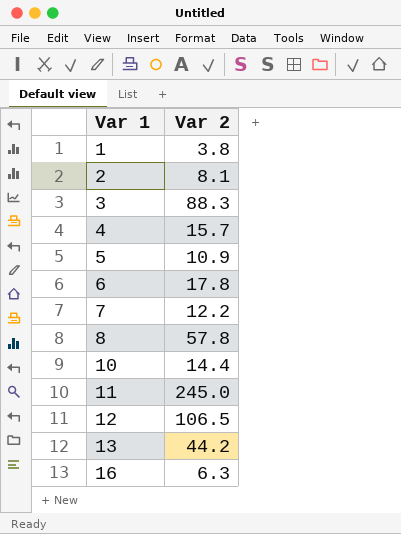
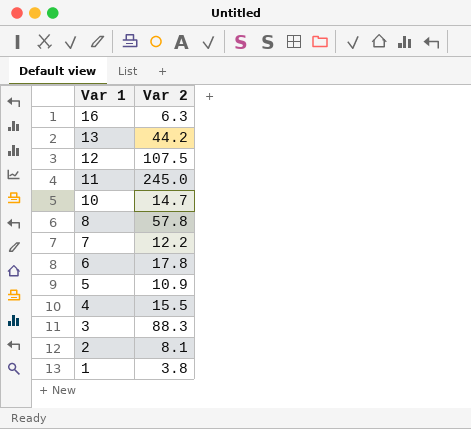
row order: Var 1 ascending -> Var 1 descending
12 | Var 2: 106.5 -> 107.5
10 | Var 2: 14.4 -> 14.7
4 | Var 2: 15.7 -> 15.5

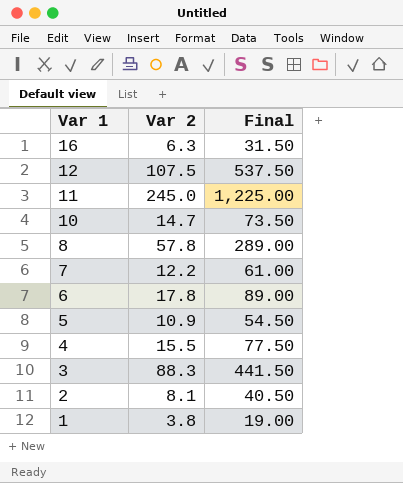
column Final | formula: none -> [Var 2] * 5
row 13: 44.2 -> none

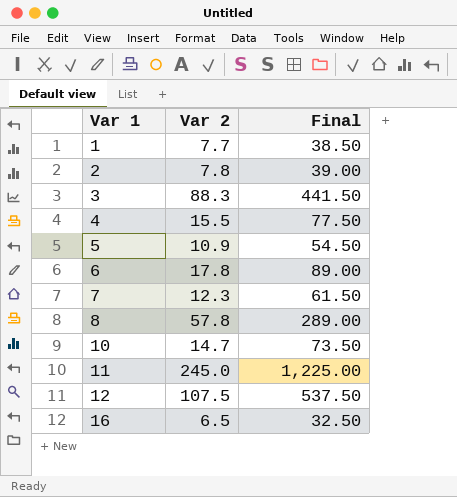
row order: Var 1 descending -> Var 1 ascending
1 | Var 2: 3.8 -> 7.7
1 | Final: 19.00 -> 38.50
2 | Var 2: 8.1 -> 7.8
2 | Final: 40.50 -> 39.00
7 | Var 2: 12.2 -> 12.3
7 | Final: 61.00 -> 61.50
16 | Var 2: 6.3 -> 6.5
16 | Final: 31.50 -> 32.50

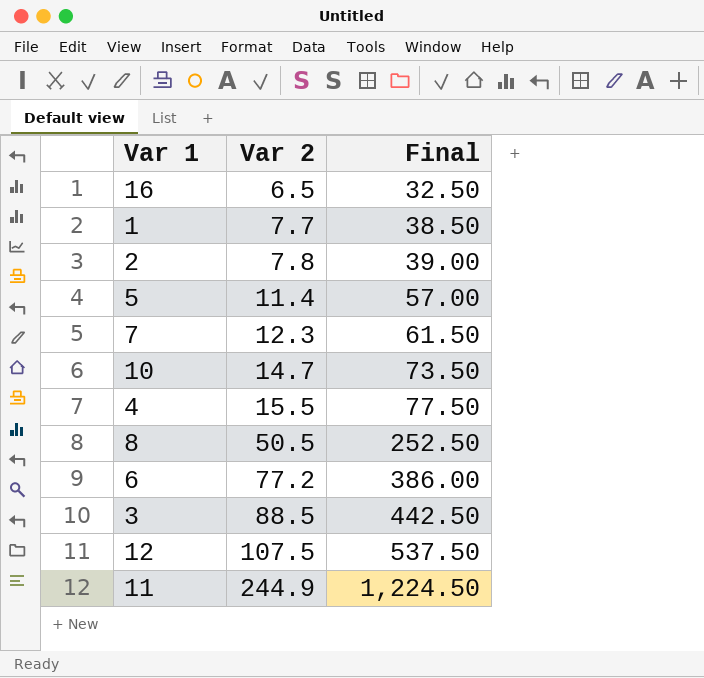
row order: Var 1 ascending -> Var 2 ascending
5 | Var 2: 10.9 -> 11.4
5 | Final: 54.50 -> 57.00
8 | Var 2: 57.8 -> 50.5
8 | Final: 289.00 -> 252.50
6 | Var 2: 17.8 -> 77.2
6 | Final: 89.00 -> 386.00
3 | Var 2: 88.3 -> 88.5
3 | Final: 441.50 -> 442.50
11 | Var 2: 245.0 -> 244.9
11 | Final: 1,225.00 -> 1,224.50

